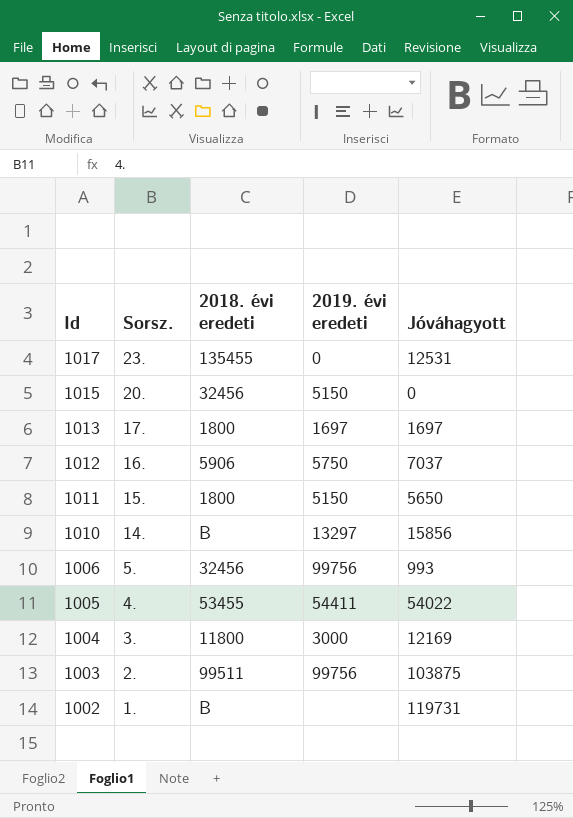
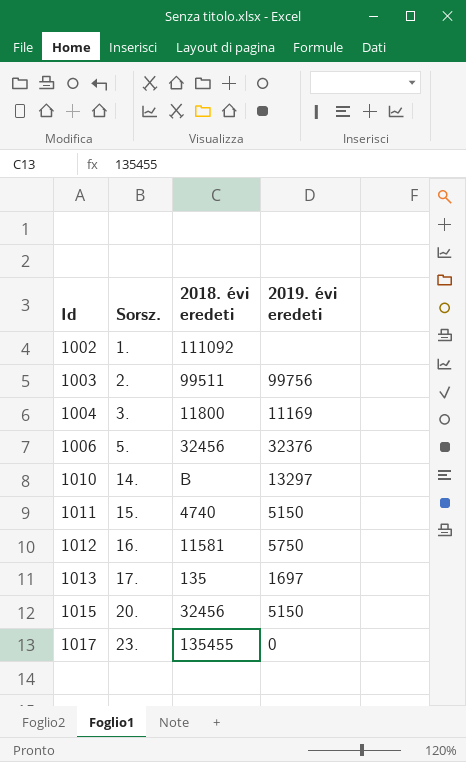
row order: Id descending -> Id ascending
column Jóváhagyott | position: 5 -> none
row 1005: 4. | 53455 | 54411 | 54022 -> none
1002 | 2018. évi eredeti: B -> 111092
1004 | 2019. évi eredeti: 3000 -> 11169
1006 | 2019. évi eredeti: 99756 -> 32376
1011 | 2018. évi eredeti: 1800 -> 4740
1012 | 2018. évi eredeti: 5906 -> 11581
1013 | 2018. évi eredeti: 1800 -> 135

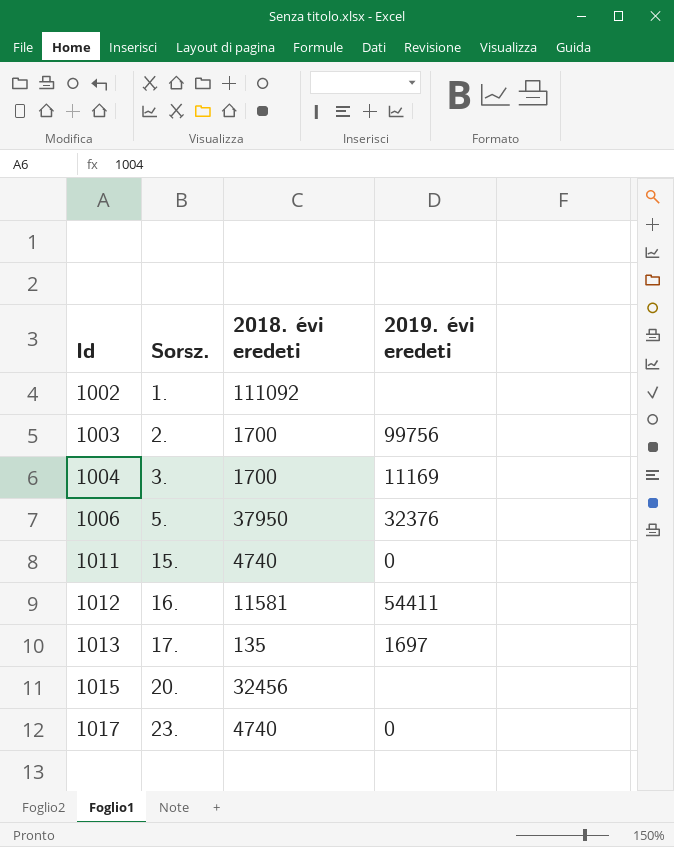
row 1010: 14. | B | 13297 -> none
1003 | 2018. évi eredeti: 99511 -> 1700
1004 | 2018. évi eredeti: 11800 -> 1700
1006 | 2018. évi eredeti: 32456 -> 37950
1011 | 2019. évi eredeti: 5150 -> 0
1012 | 2019. évi eredeti: 5750 -> 54411
1015 | 2019. évi eredeti: 5150 -> none
1017 | 2018. évi eredeti: 135455 -> 4740

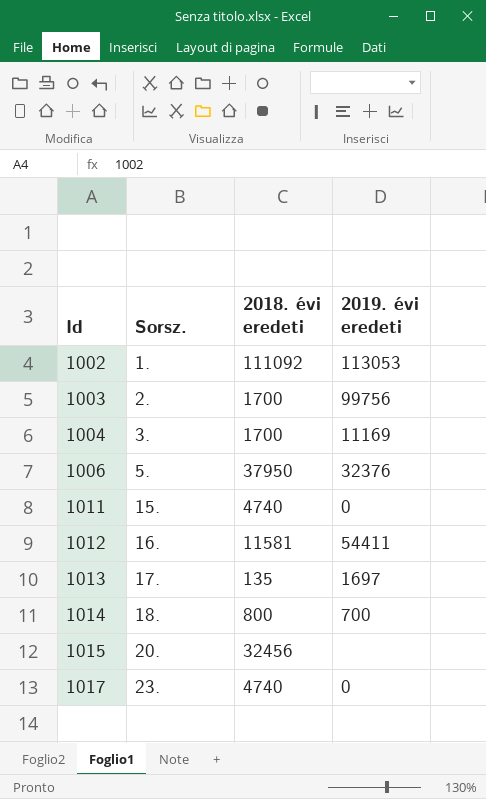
1002 | 2019. évi eredeti: none -> 113053
row 1014: none -> 18. | 800 | 700

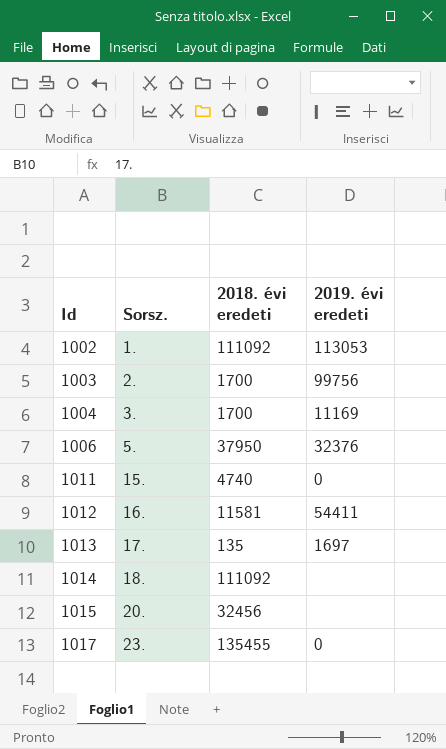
1014 | 2018. évi eredeti: 800 -> 111092
1014 | 2019. évi eredeti: 700 -> none
1017 | 2018. évi eredeti: 4740 -> 135455

